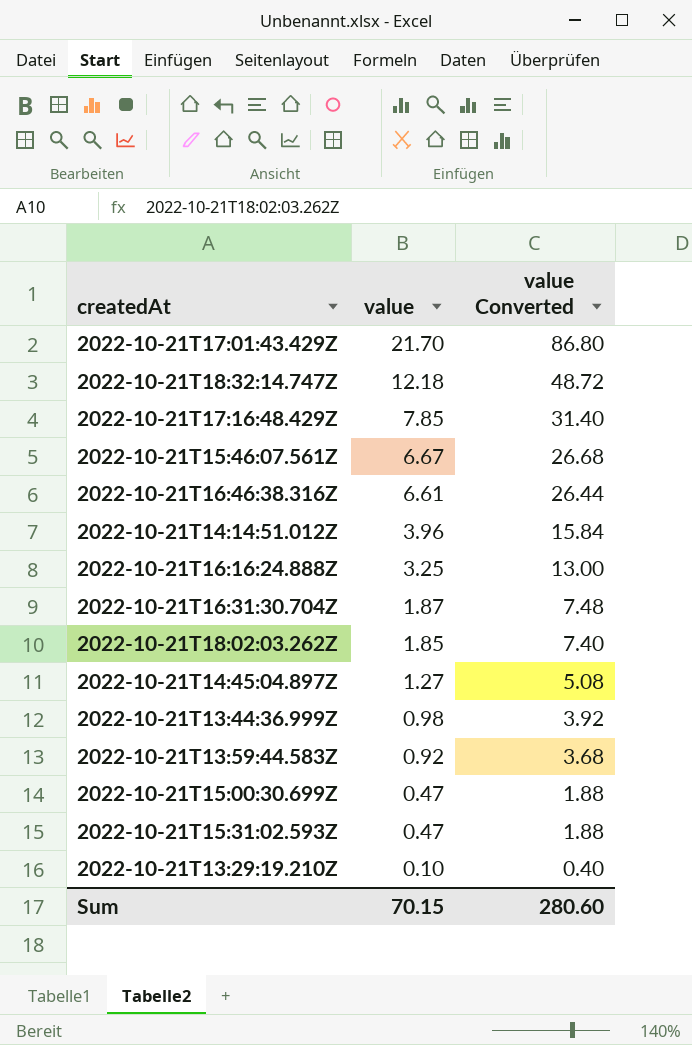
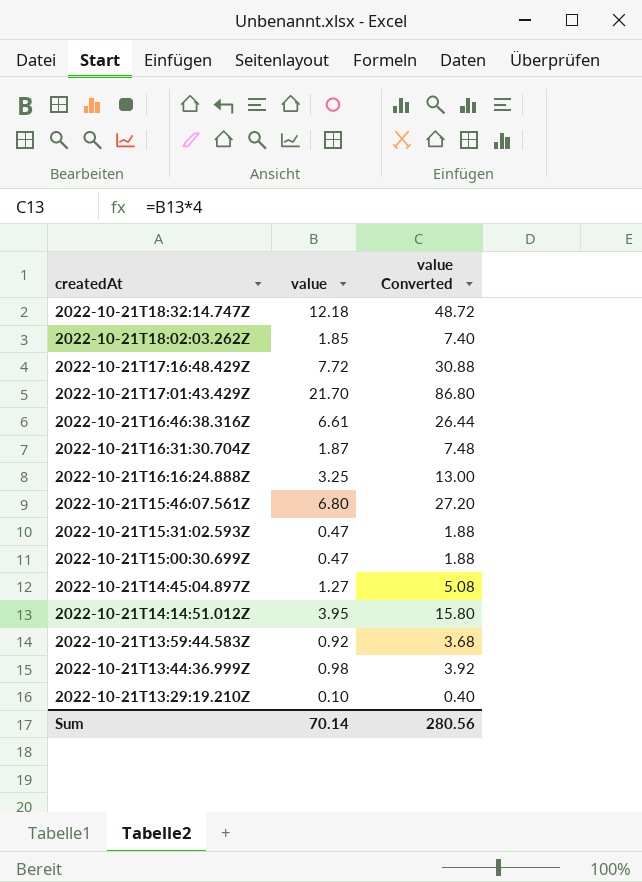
row order: value descending -> createdAt descending
2022-10-21T17:16:48.429Z | value: 7.85 -> 7.72
2022-10-21T17:16:48.429Z | value Converted: 31.40 -> 30.88
2022-10-21T15:46:07.561Z | value: 6.67 -> 6.80
2022-10-21T15:46:07.561Z | value Converted: 26.68 -> 27.20
2022-10-21T14:14:51.012Z | value: 3.96 -> 3.95
2022-10-21T14:14:51.012Z | value Converted: 15.84 -> 15.80
Sum | value: 70.15 -> 70.14
Sum | value Converted: 280.60 -> 280.56

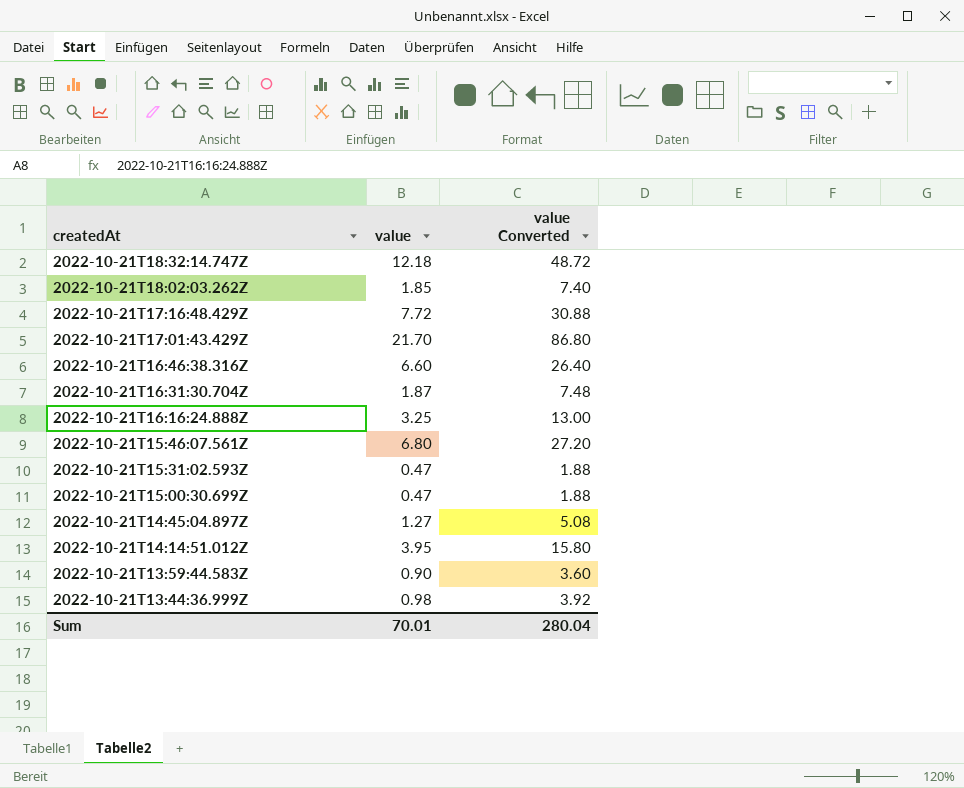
row 2022-10-21T13:29:19.210Z: 0.10 | 0.40 -> none
2022-10-21T16:46:38.316Z | value: 6.61 -> 6.60
2022-10-21T16:46:38.316Z | value Converted: 26.44 -> 26.40
2022-10-21T13:59:44.583Z | value: 0.92 -> 0.90
2022-10-21T13:59:44.583Z | value Converted: 3.68 -> 3.60
Sum | value: 70.14 -> 70.01
Sum | value Converted: 280.56 -> 280.04

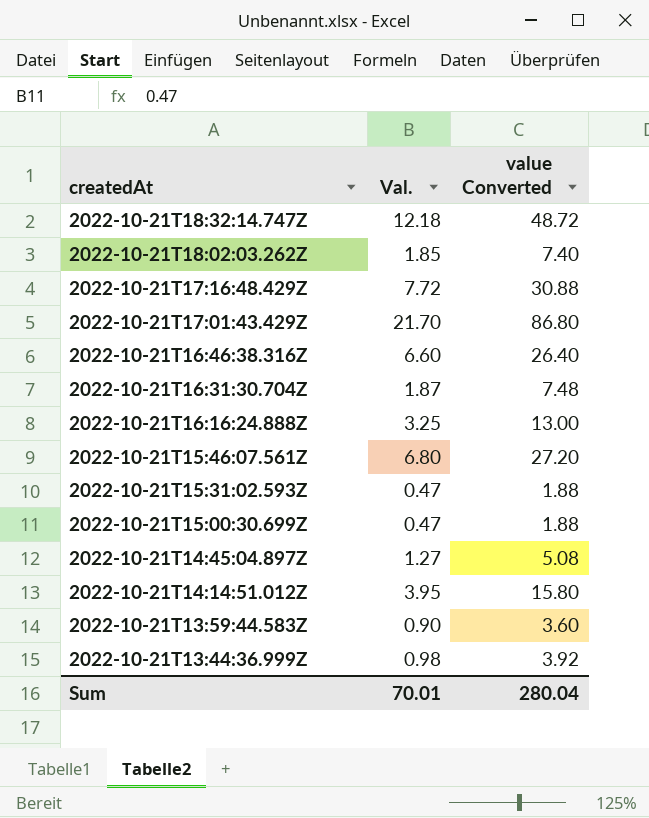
column name: value -> Val.

